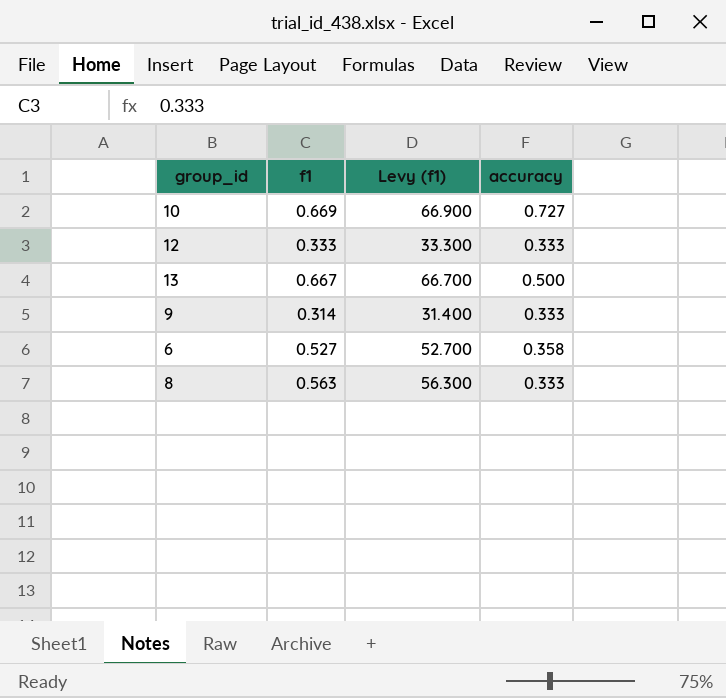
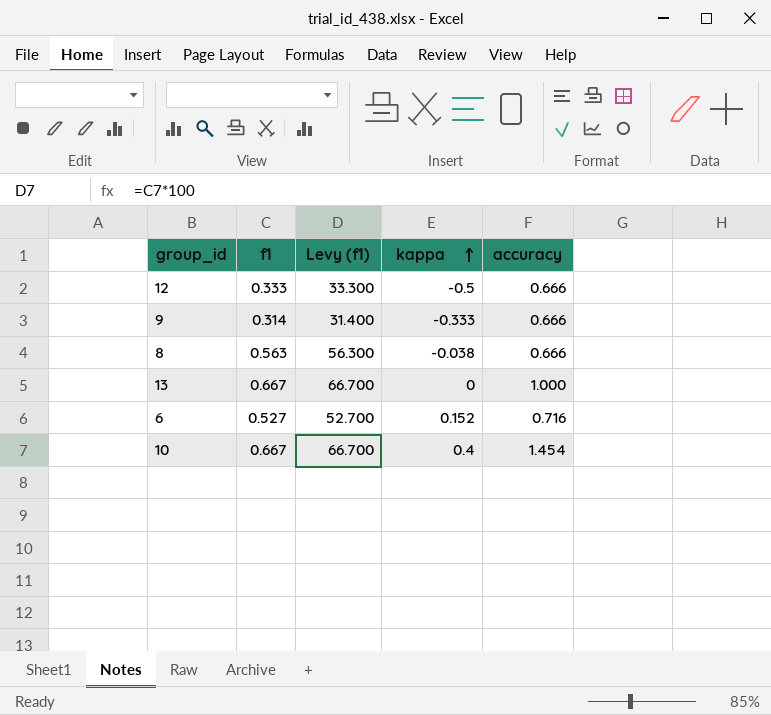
row order: none -> kappa ascending
column kappa | position: none -> 4
12 | accuracy: 0.333 -> 0.666
9 | accuracy: 0.333 -> 0.666
8 | accuracy: 0.333 -> 0.666
13 | accuracy: 0.500 -> 1.000
6 | accuracy: 0.358 -> 0.716
10 | f1: 0.669 -> 0.667
10 | Levy (f1): 66.900 -> 66.700
10 | accuracy: 0.727 -> 1.454

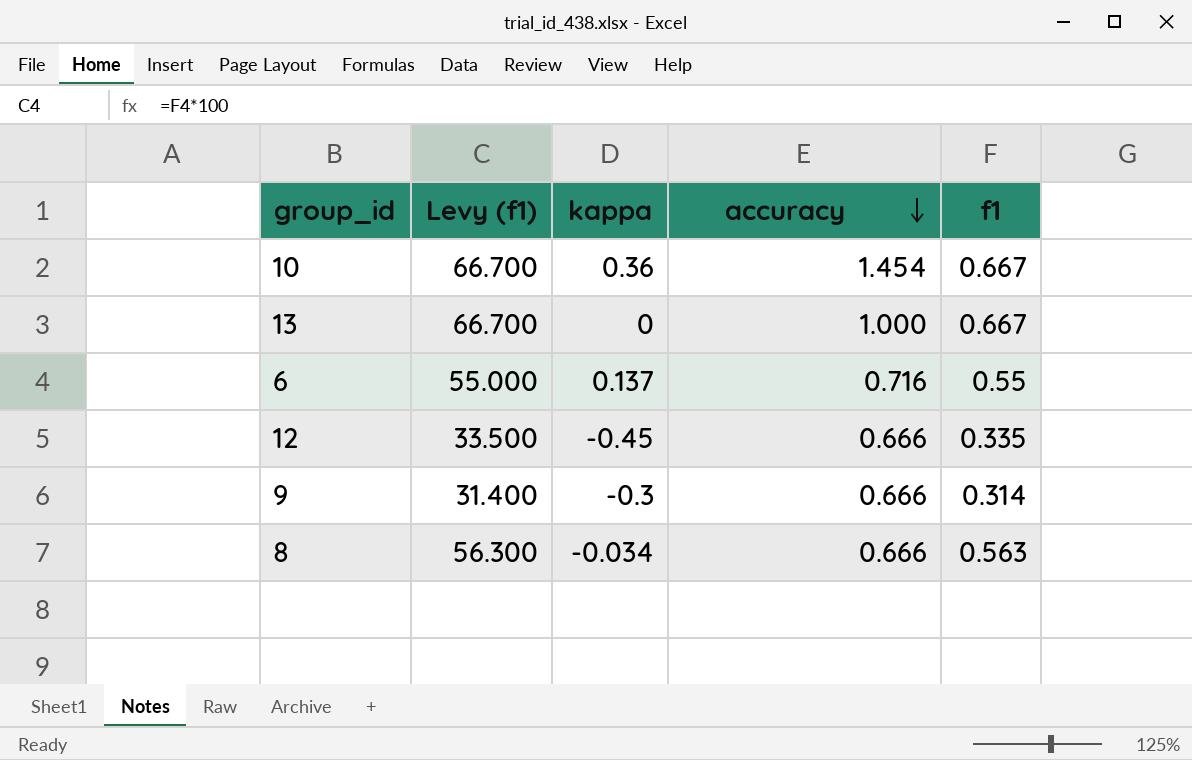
row order: kappa ascending -> accuracy descending
column f1 | position: 2 -> 5
10 | kappa: 0.4 -> 0.36
6 | Levy (f1): 52.700 -> 55.000
6 | kappa: 0.152 -> 0.137
6 | f1: 0.527 -> 0.55
12 | Levy (f1): 33.300 -> 33.500
12 | kappa: -0.5 -> -0.45
12 | f1: 0.333 -> 0.335
9 | kappa: -0.333 -> -0.3
8 | kappa: -0.038 -> -0.034

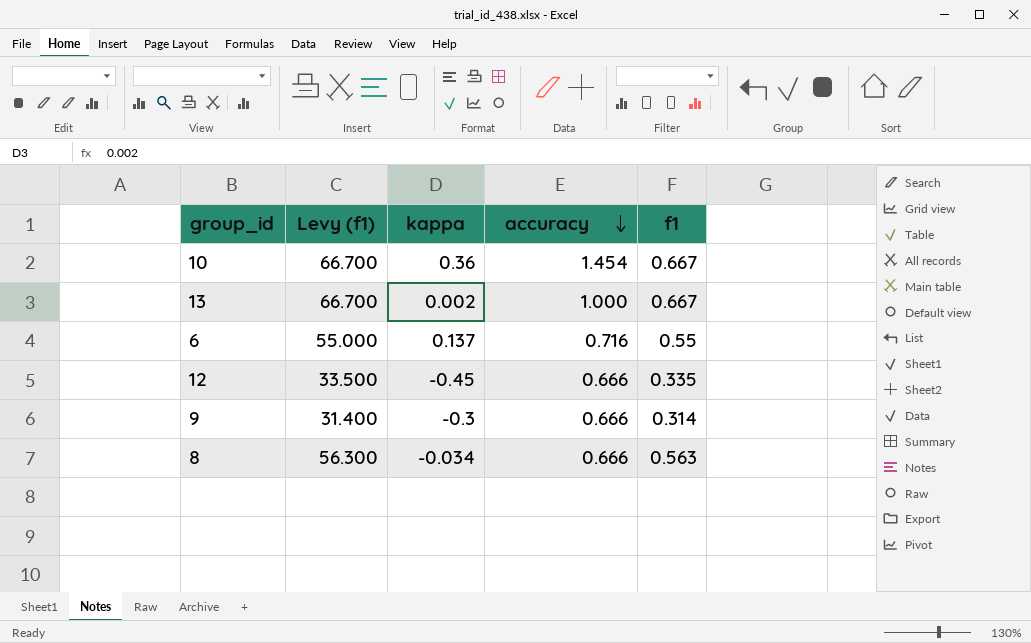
13 | kappa: 0 -> 0.002

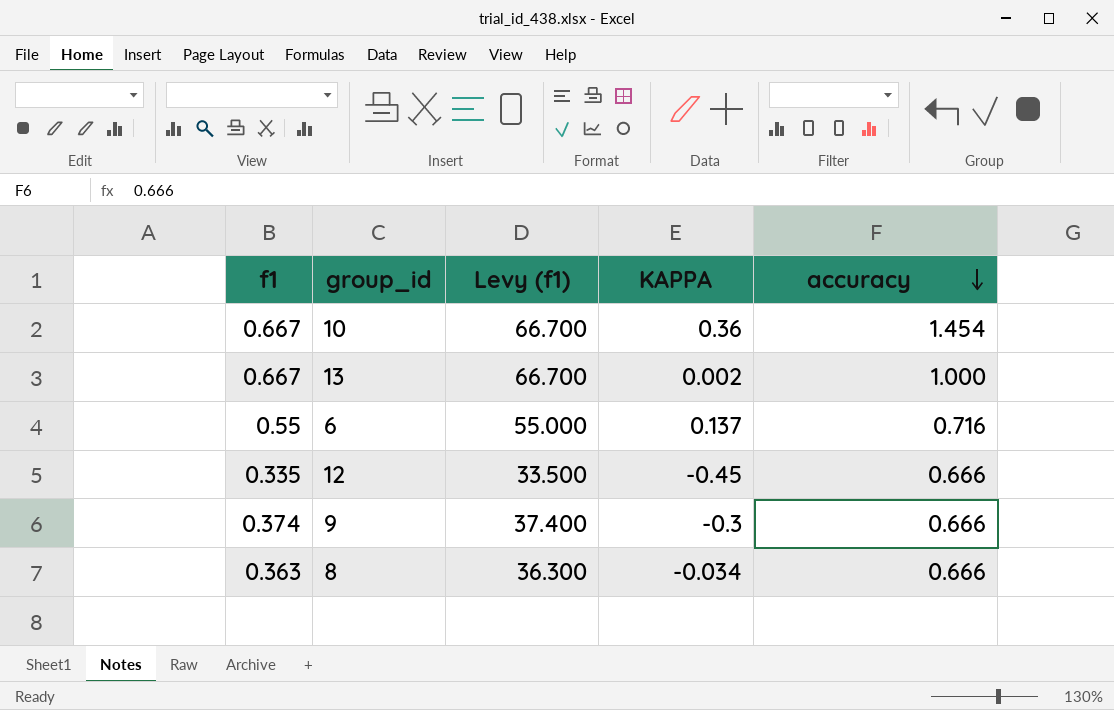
column f1 | position: 5 -> 1
column name: kappa -> KAPPA
9 | f1: 0.314 -> 0.374
9 | Levy (f1): 31.400 -> 37.400
8 | f1: 0.563 -> 0.363
8 | Levy (f1): 56.300 -> 36.300

